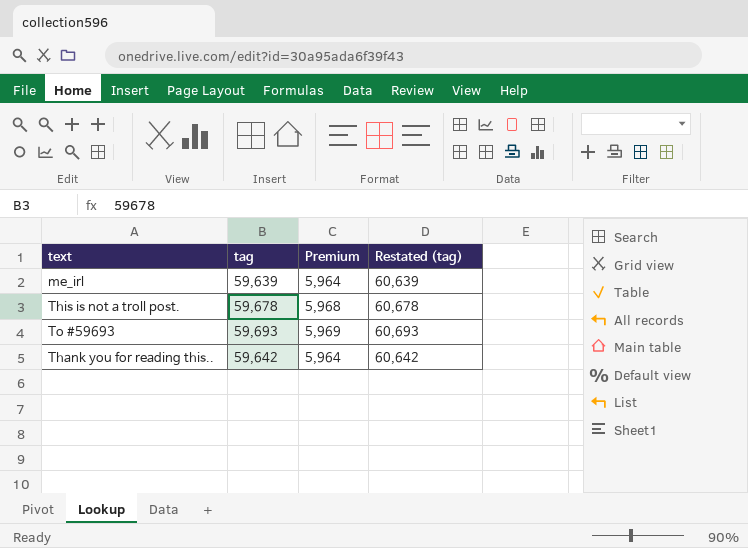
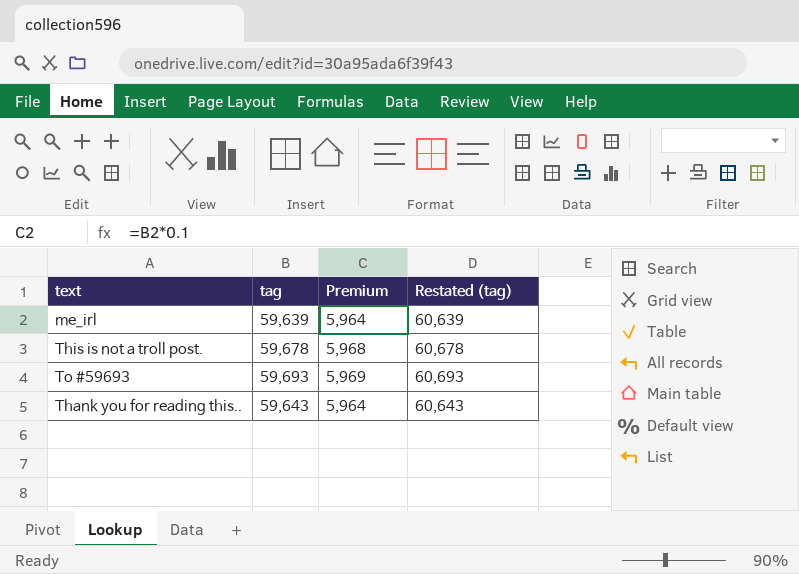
Thank you for reading this.. | tag: 59,642 -> 59,643
Thank you for reading this.. | Restated (tag): 60,642 -> 60,643

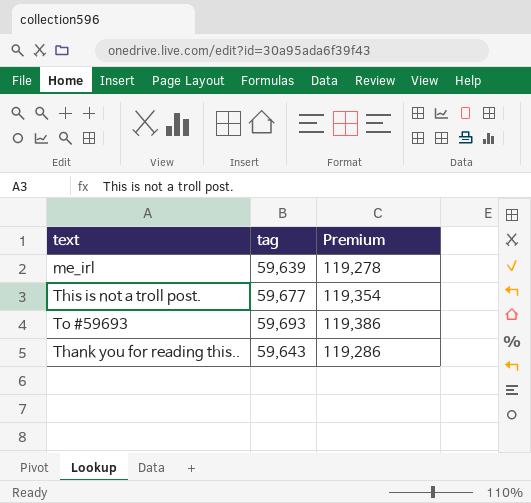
column Restated (tag) | formula: [tag] + 1000 -> none
column Premium | formula: [tag] * 0.1 -> [tag] * 2
This is not a troll post. | tag: 59,678 -> 59,677

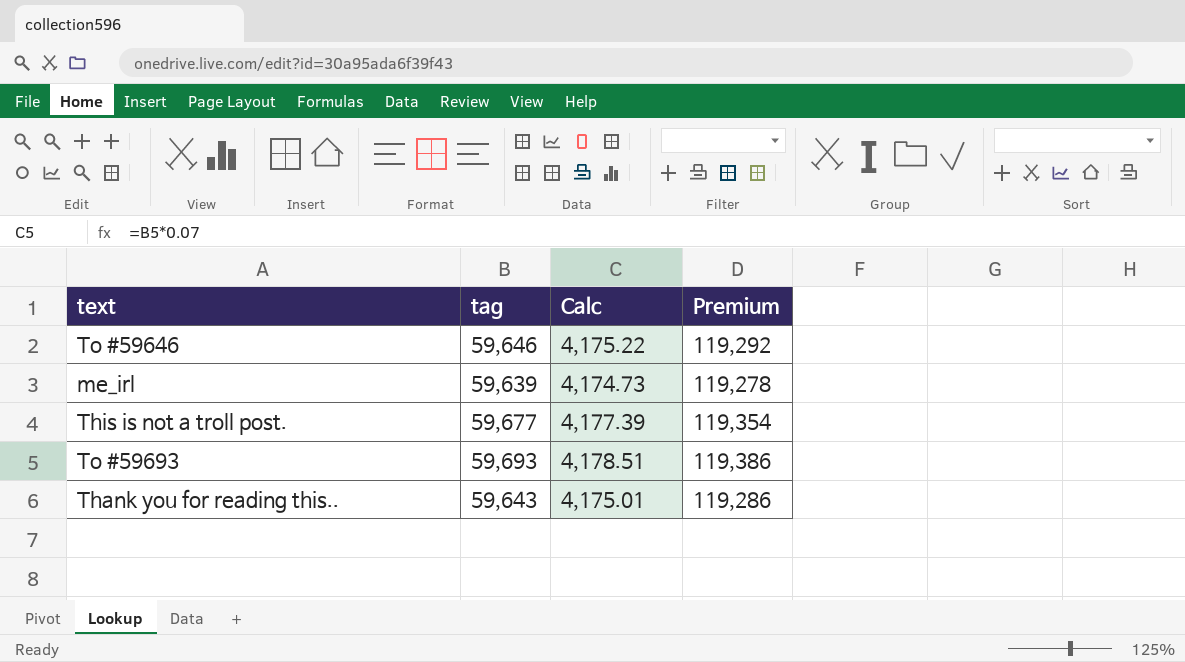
column Calc | formula: none -> [tag] * 0.07
row To #59646: none -> 59,646 | 4,175.22 | 119,292

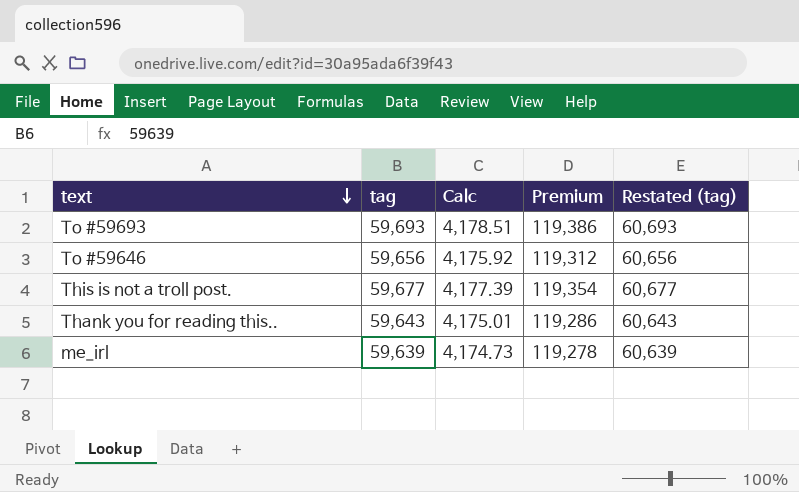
row order: none -> text descending
column Restated (tag) | formula: none -> [tag] + 1000
To #59646 | tag: 59,646 -> 59,656
To #59646 | Calc: 4,175.22 -> 4,175.92
To #59646 | Premium: 119,292 -> 119,312

